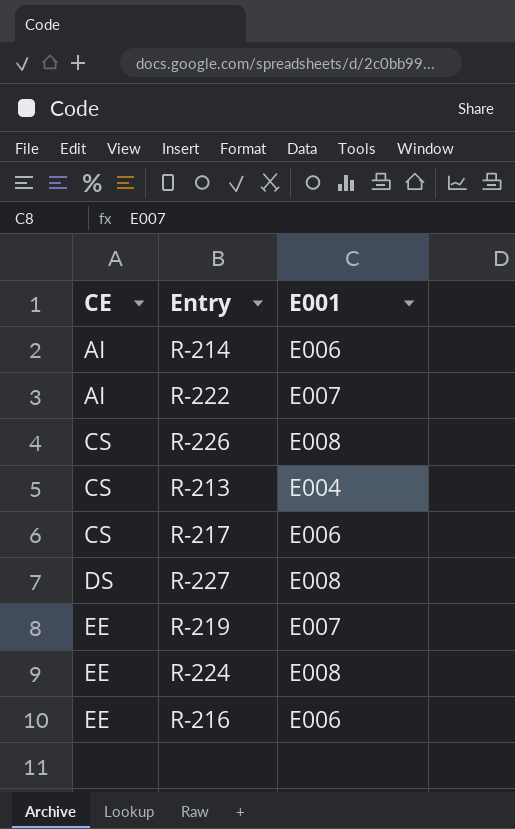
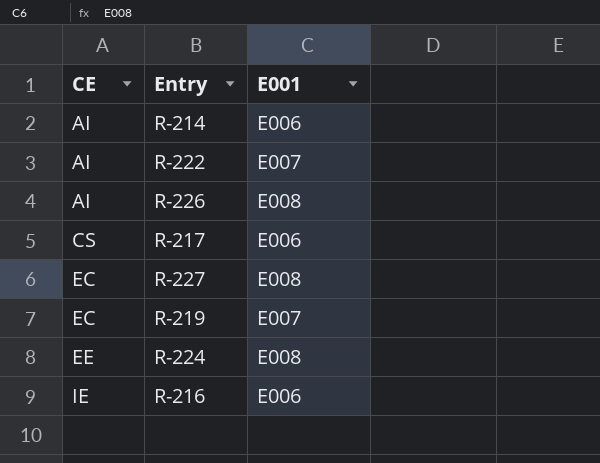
row R-213: CS | E004 -> none
R-226 | CE: CS -> AI
R-227 | CE: DS -> EC
R-219 | CE: EE -> EC
R-216 | CE: EE -> IE

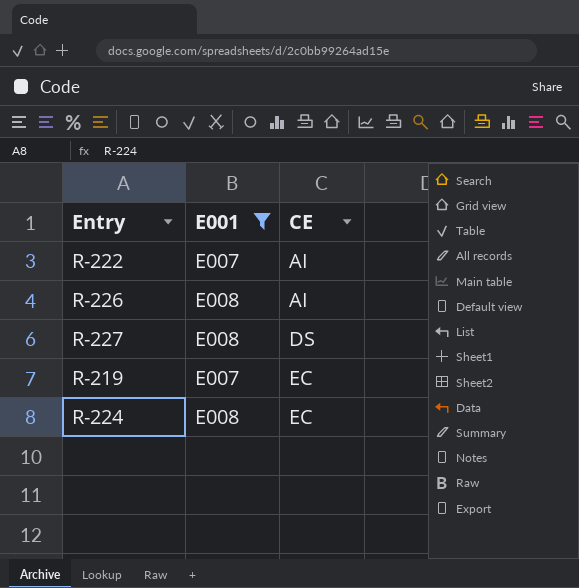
filter: none -> E001 != E006
column CE | position: 1 -> 3
R-227 | CE: EC -> DS
R-224 | CE: EE -> EC

